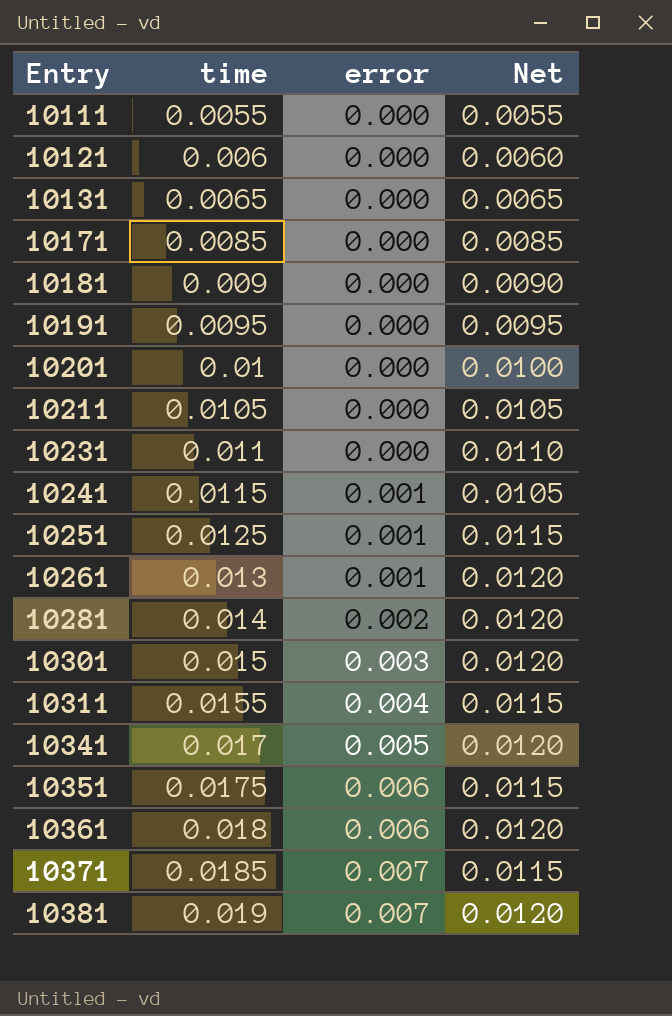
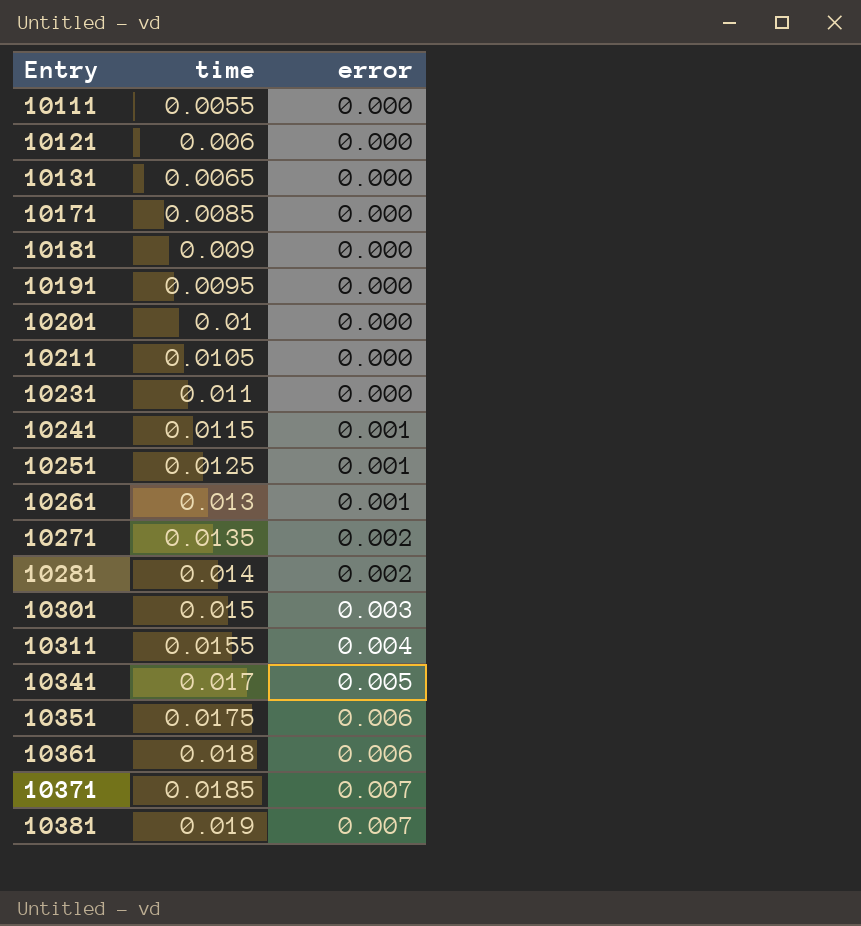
column Net | formula: [time] - [error] -> none
row 10271: none -> 0.0135 | 0.002

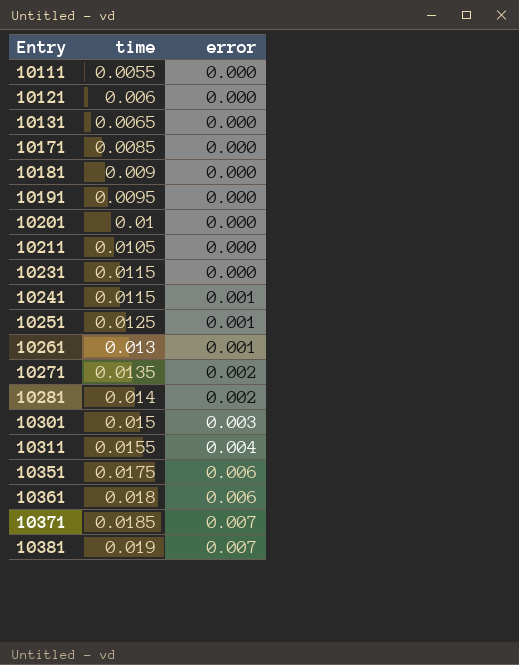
row 10341: 0.017 | 0.005 -> none
10231 | time: 0.011 -> 0.0115

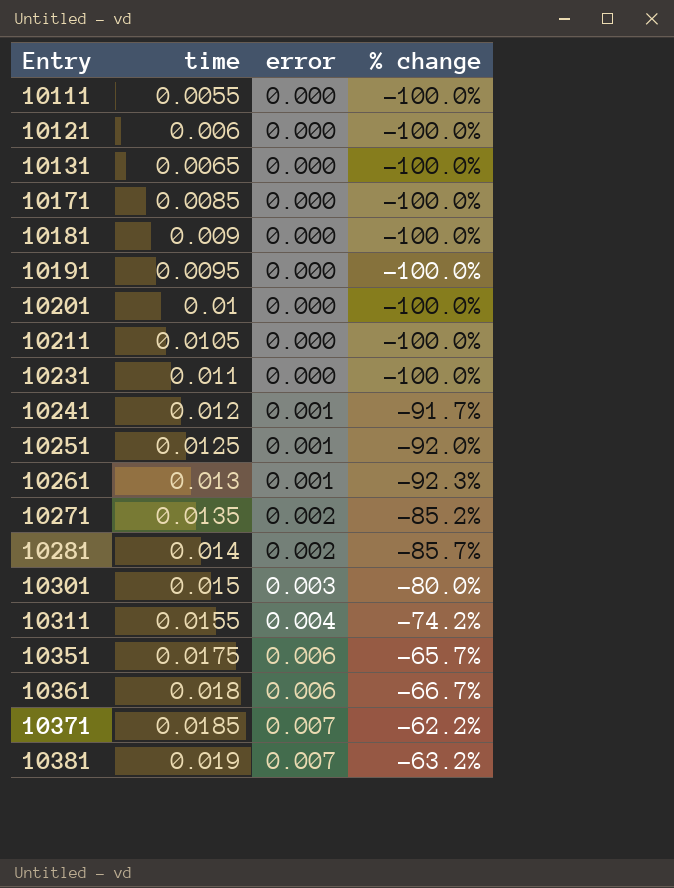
column % change | formula: none -> ([error] - [time]) / [time]
10231 | time: 0.0115 -> 0.011
10241 | time: 0.0115 -> 0.012

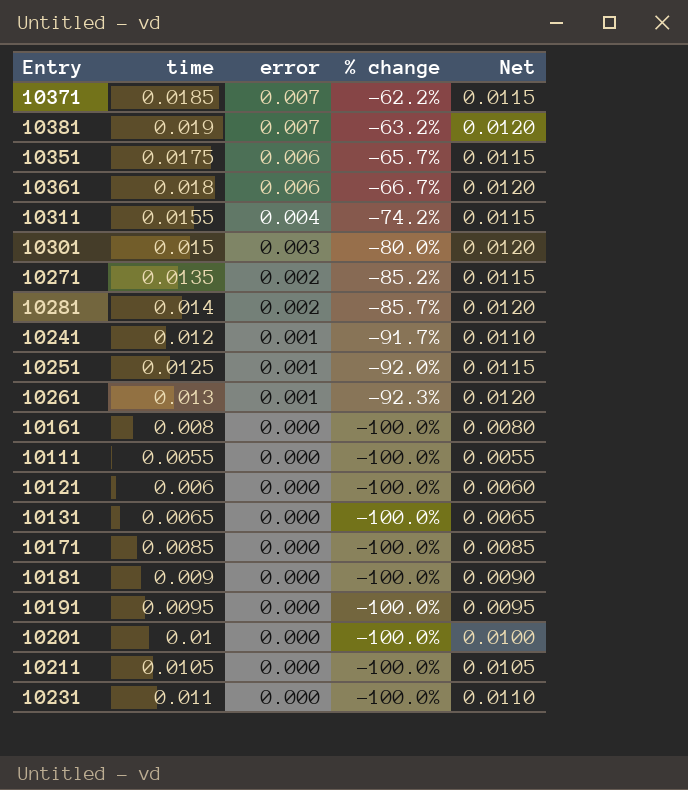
row order: Entry ascending -> error descending
column Net | formula: none -> [time] - [error]
row 10161: none -> 0.008 | 0.000 | -100.0% | 0.0080

